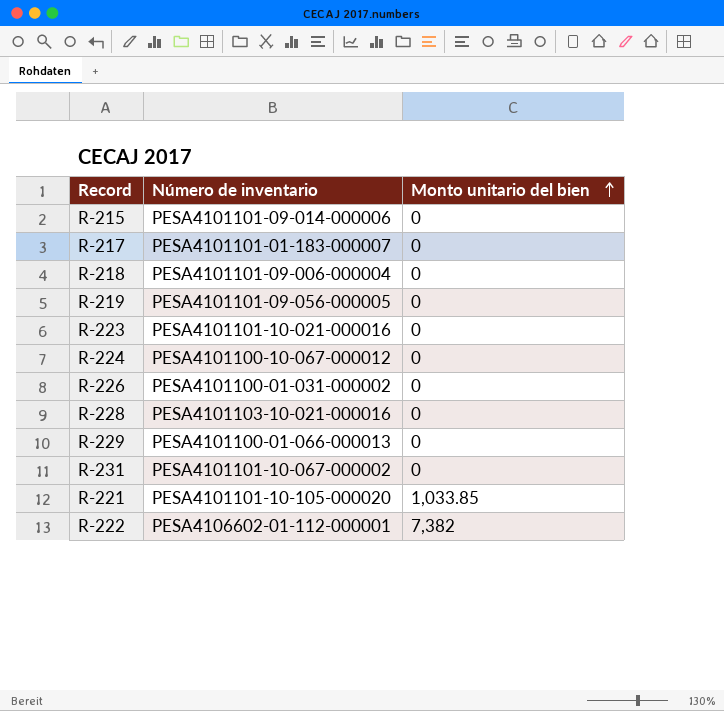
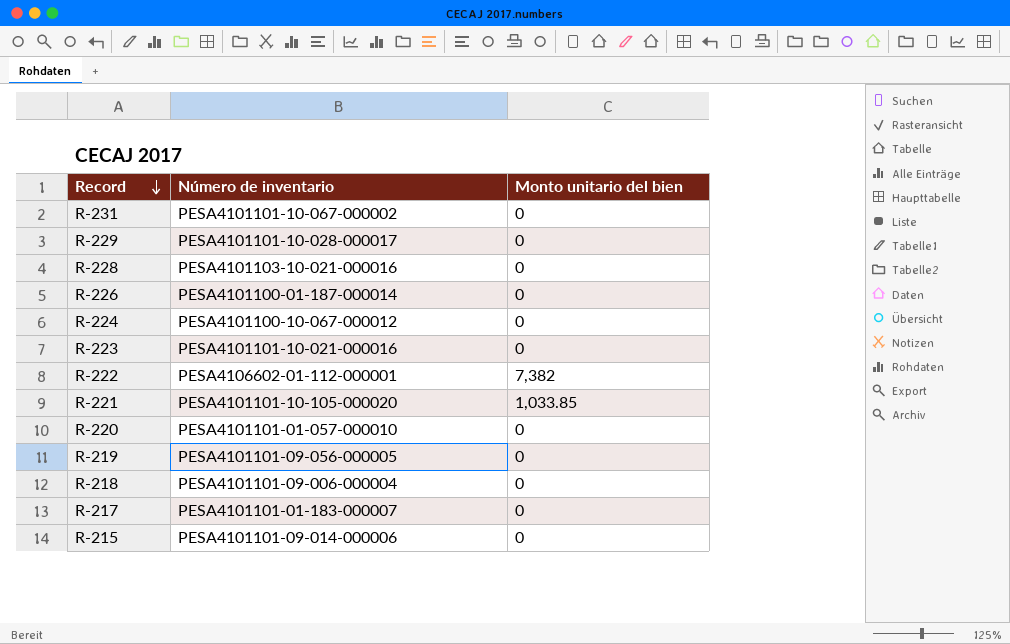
row order: Monto unitario del bien ascending -> Record descending
R-229 | Número de inventario: PESA4101100-01-066-000013 -> PESA4101101-10-028-000017
R-226 | Número de inventario: PESA4101100-01-031-000002 -> PESA4101100-01-187-000014
row R-220: none -> PESA4101101-01-057-000010 | 0

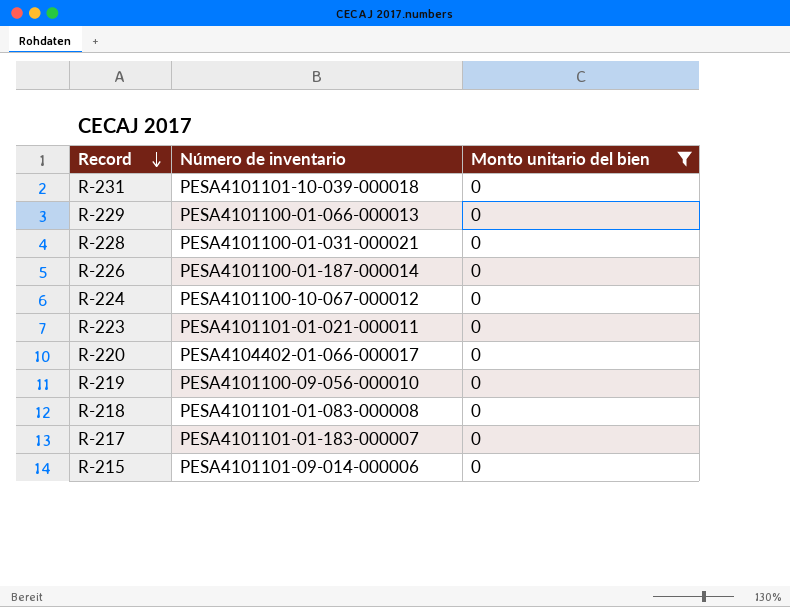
filter: none -> Monto unitario del bien = 0
R-231 | Número de inventario: PESA4101101-10-067-000002 -> PESA4101101-10-039-000018
R-229 | Número de inventario: PESA4101101-10-028-000017 -> PESA4101100-01-066-000013
R-228 | Número de inventario: PESA4101103-10-021-000016 -> PESA4101100-01-031-000021
R-223 | Número de inventario: PESA4101101-10-021-000016 -> PESA4101101-01-021-000011
R-220 | Número de inventario: PESA4101101-01-057-000010 -> PESA4104402-01-066-000017
R-219 | Número de inventario: PESA4101101-09-056-000005 -> PESA4101100-09-056-000010
R-218 | Número de inventario: PESA4101101-09-006-000004 -> PESA4101101-01-083-000008

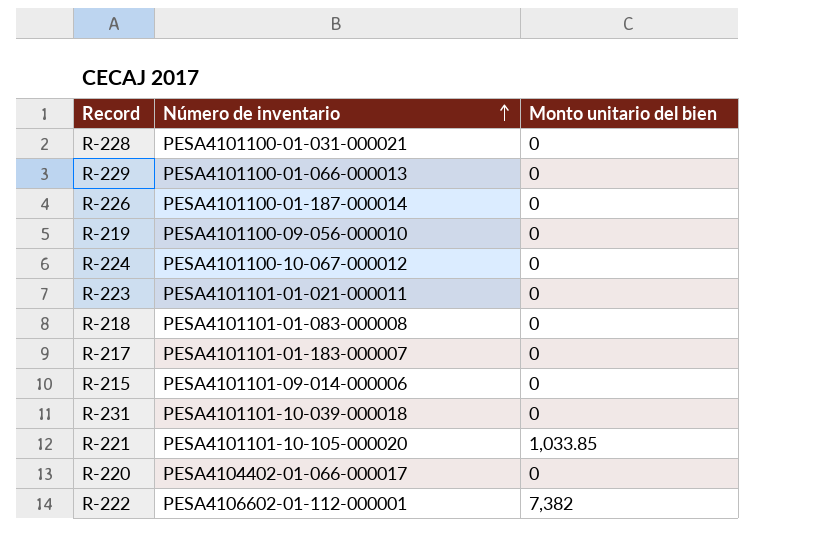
filter: Monto unitario del bien = 0 -> none
row order: Record descending -> Número de inventario ascending

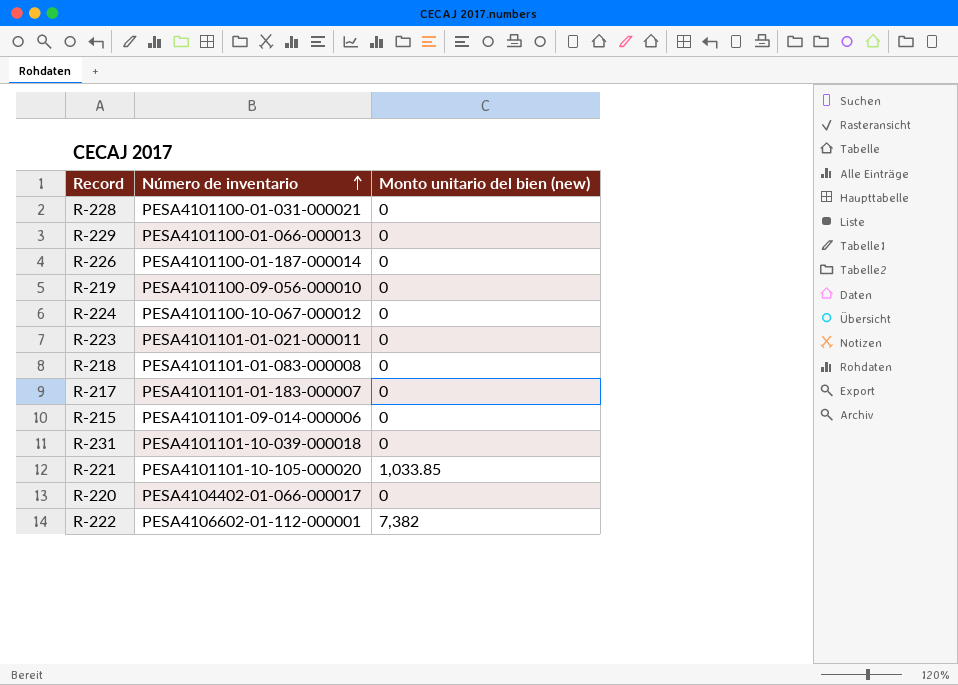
column name: Monto unitario del bien -> Monto unitario del bien (new)

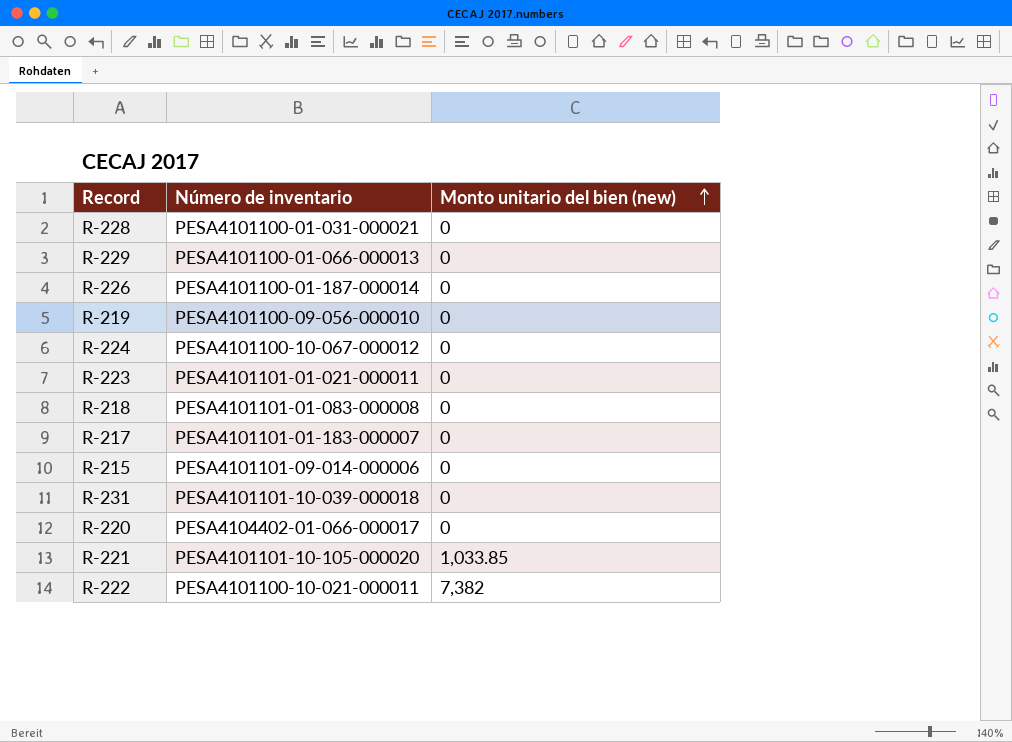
row order: Número de inventario ascending -> Monto unitario del bien (new) ascending
R-222 | Número de inventario: PESA4106602-01-112-000001 -> PESA4101100-10-021-000011

